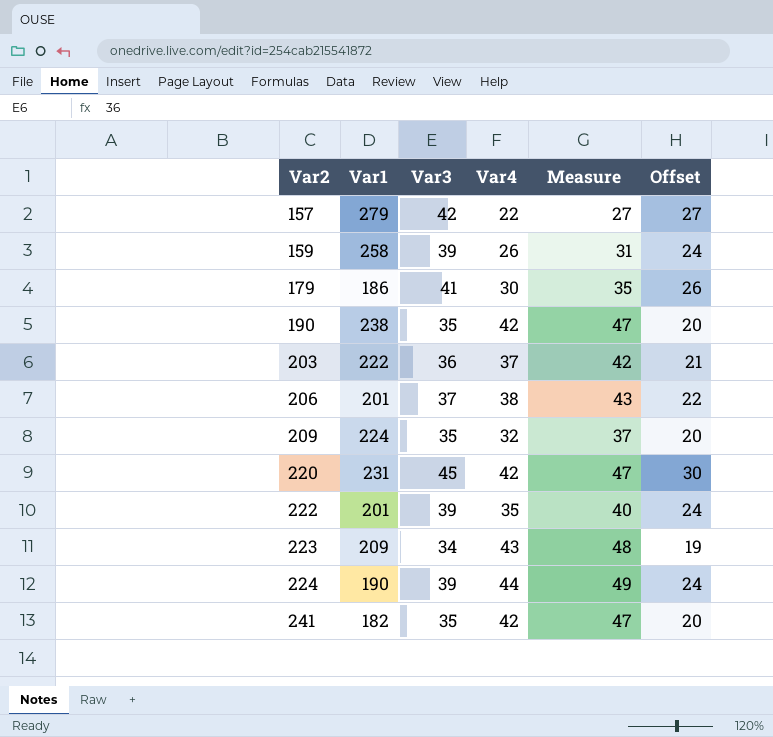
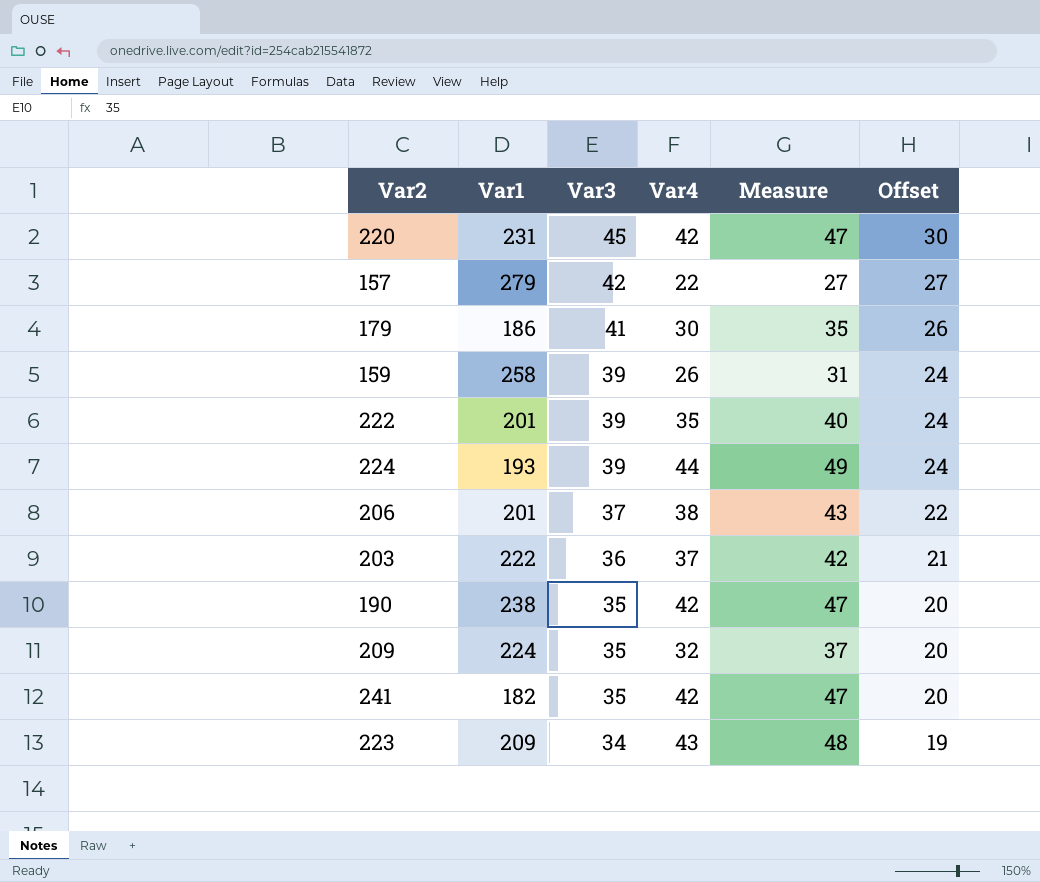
row order: Var2 ascending -> Var3 descending
224 | Var1: 190 -> 193

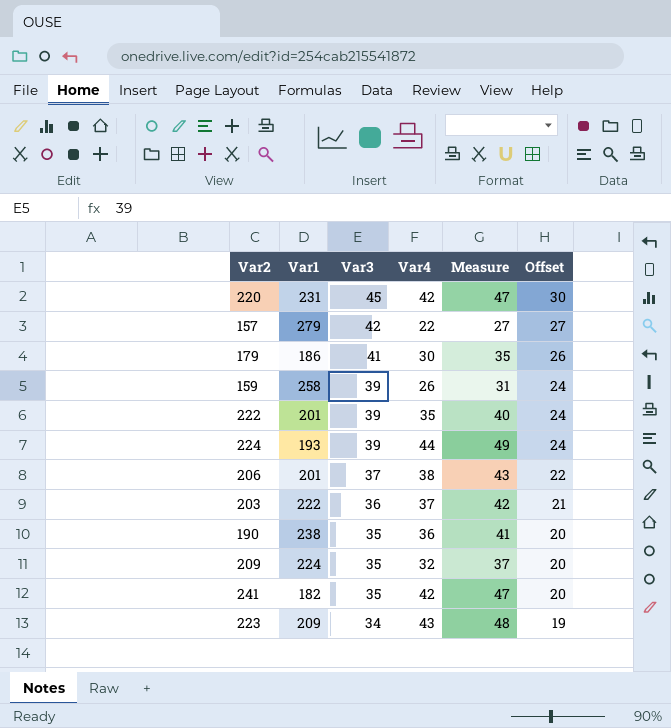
190 | Var4: 42 -> 36
190 | Measure: 47 -> 41

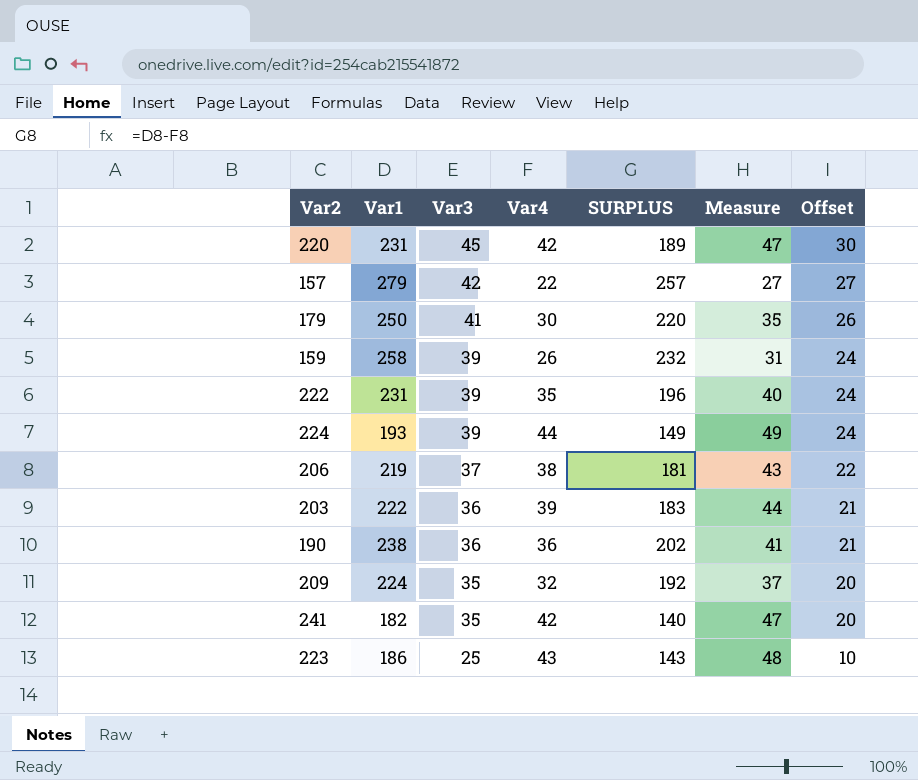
column SURPLUS | formula: none -> [Var1] - [Var4]
179 | Var1: 186 -> 250
222 | Var1: 201 -> 231
206 | Var1: 201 -> 219
203 | Var4: 37 -> 39
203 | Measure: 42 -> 44
190 | Var3: 35 -> 36
190 | Offset: 20 -> 21
223 | Var1: 209 -> 186
223 | Var3: 34 -> 25
223 | Offset: 19 -> 10

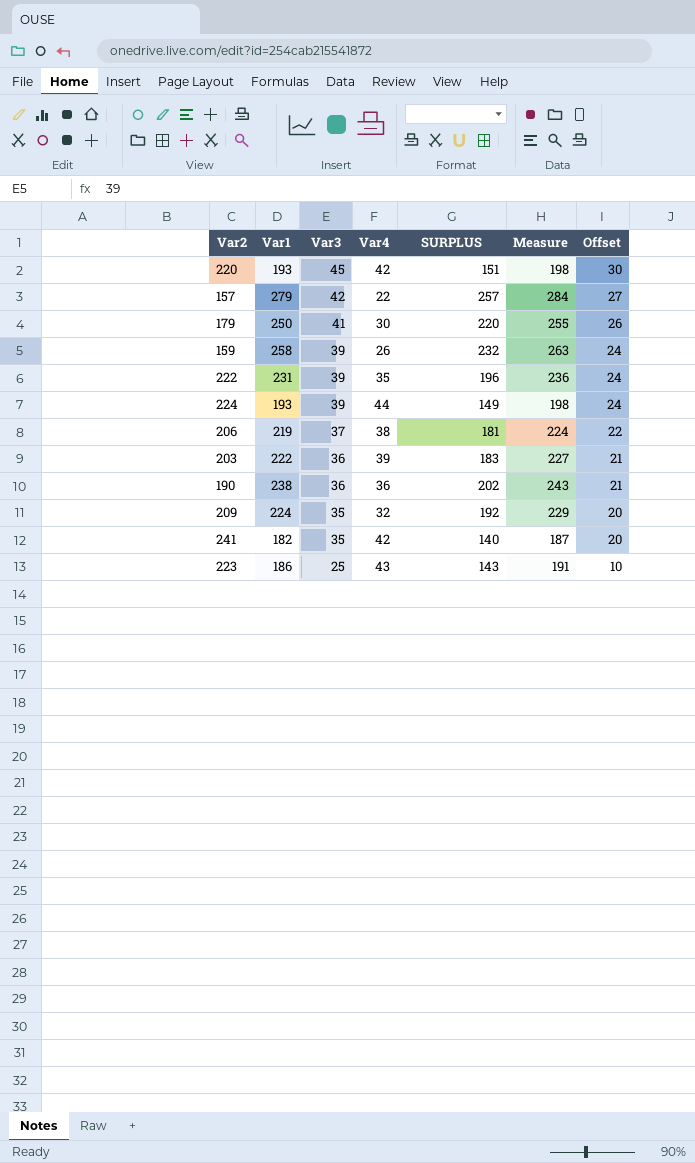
column Measure | formula: [Var4] + 5 -> [Var1] + 5
220 | Var1: 231 -> 193
220 | SURPLUS: 189 -> 151

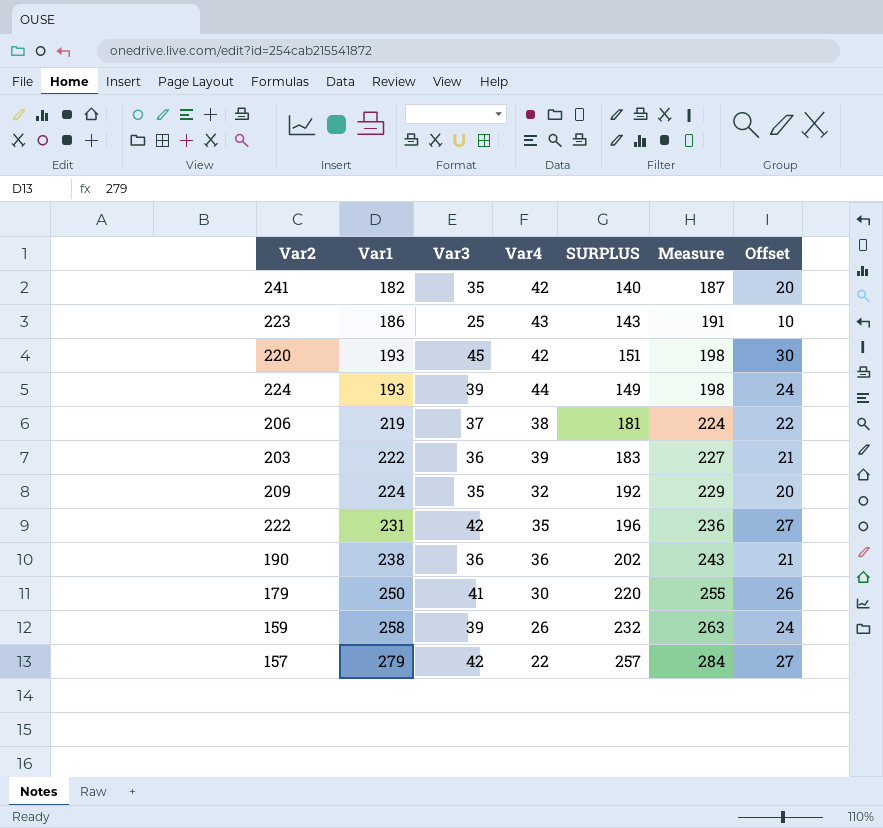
row order: Var3 descending -> Var1 ascending
222 | Var3: 39 -> 42
222 | Offset: 24 -> 27

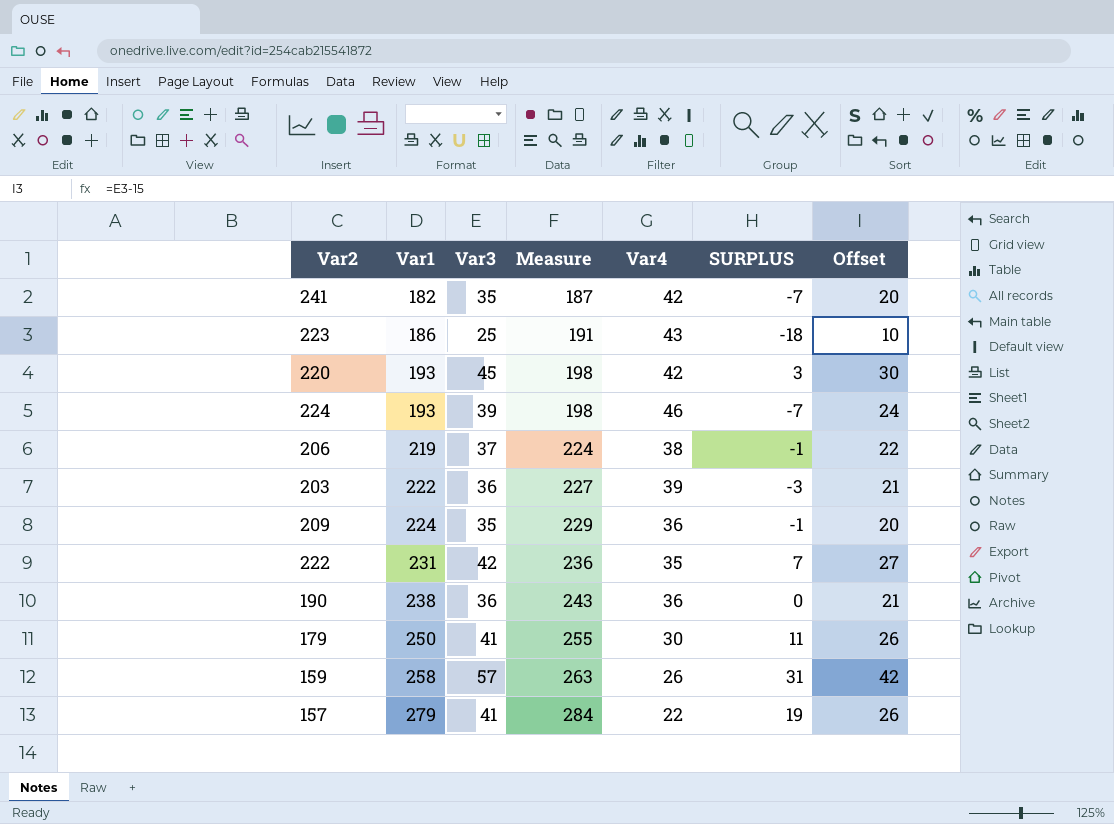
column Measure | position: 6 -> 4
column SURPLUS | formula: [Var1] - [Var4] -> [Var3] - [Var4]
224 | Var4: 44 -> 46
209 | Var4: 32 -> 36
159 | Var3: 39 -> 57
159 | Offset: 24 -> 42
157 | Var3: 42 -> 41
157 | Offset: 27 -> 26

